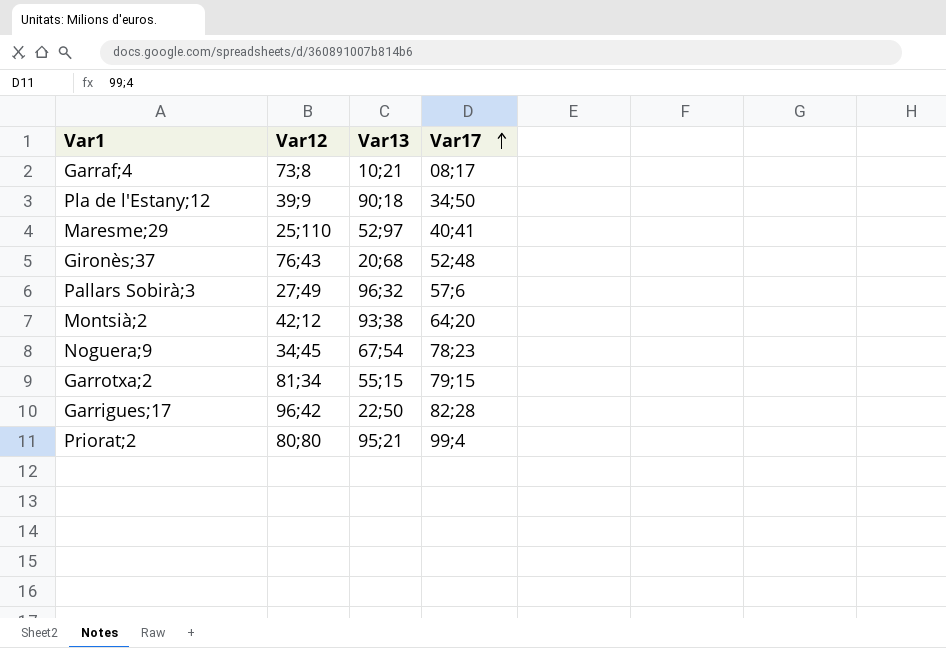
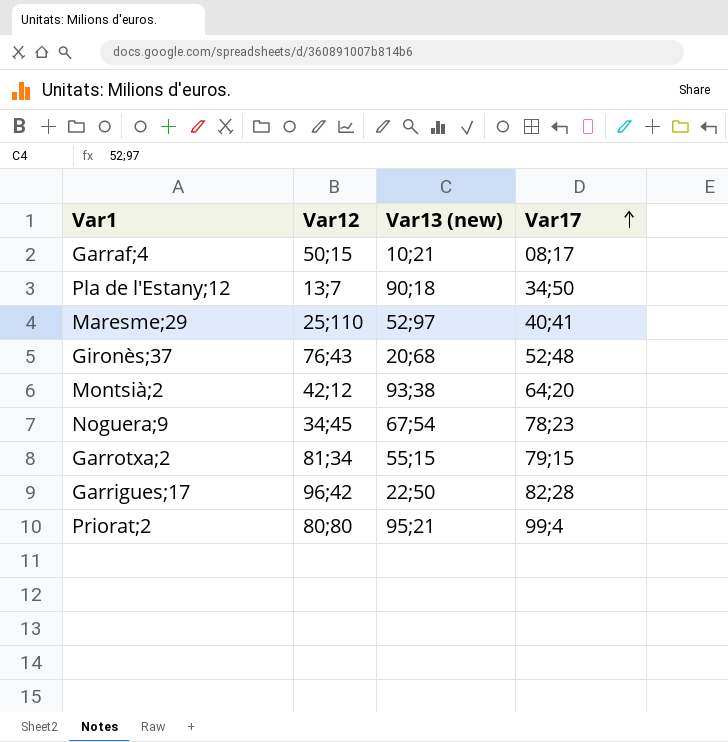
column name: Var13 -> Var13 (new)
row Pallars Sobirà;3: 27;49 | 96;32 | 57;6 -> none
Garraf;4 | Var12: 73;8 -> 50;15
Pla de l'Estany;12 | Var12: 39;9 -> 13;7

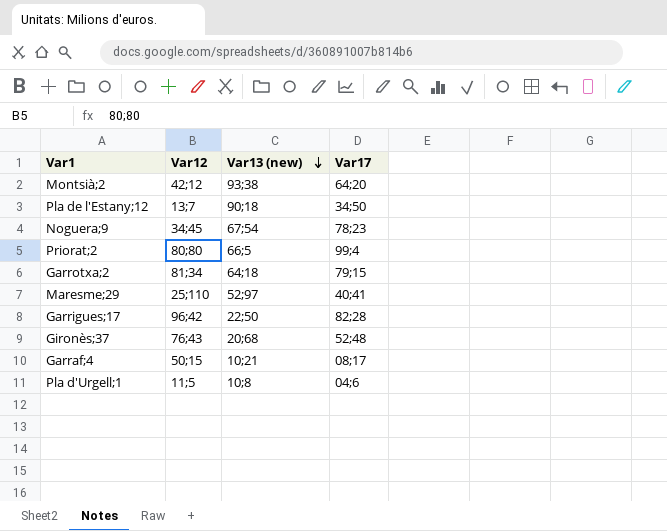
row order: Var17 ascending -> Var13 (new) descending
Priorat;2 | Var13 (new): 95;21 -> 66;5
Garrotxa;2 | Var13 (new): 55;15 -> 64;18
row Pla d'Urgell;1: none -> 11;5 | 10;8 | 04;6

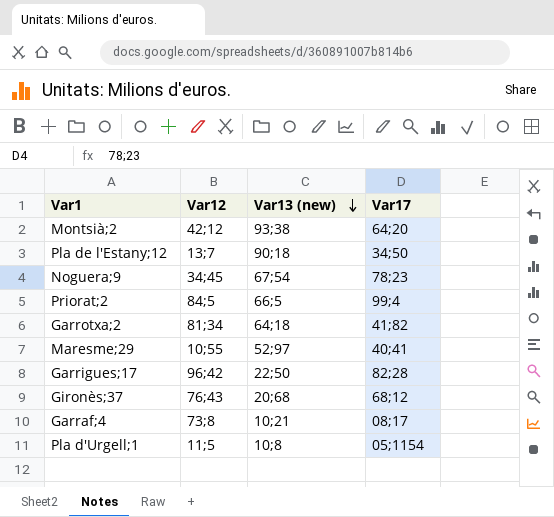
Priorat;2 | Var12: 80;80 -> 84;5
Garrotxa;2 | Var17: 79;15 -> 41;82
Maresme;29 | Var12: 25;110 -> 10;55
Gironès;37 | Var17: 52;48 -> 68;12
Garraf;4 | Var12: 50;15 -> 73;8
Pla d'Urgell;1 | Var17: 04;6 -> 05;1154

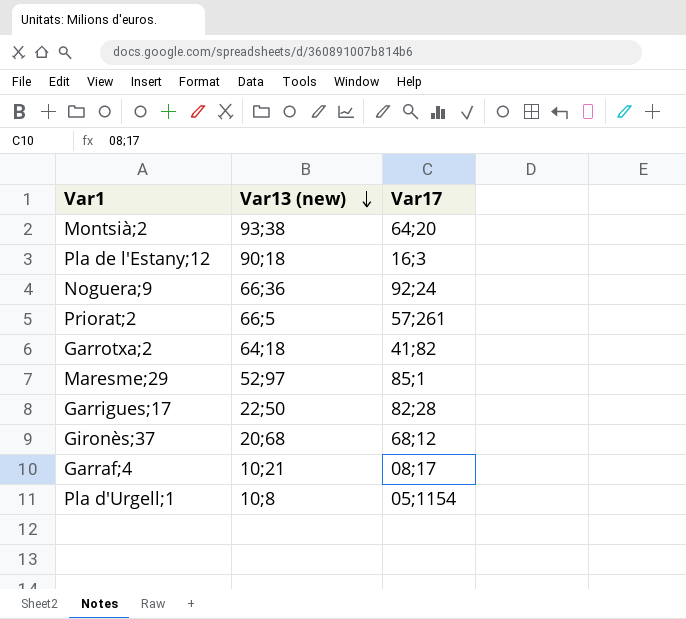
column Var12 | position: 2 -> none
Pla de l'Estany;12 | Var17: 34;50 -> 16;3
Noguera;9 | Var13 (new): 67;54 -> 66;36
Noguera;9 | Var17: 78;23 -> 92;24
Priorat;2 | Var17: 99;4 -> 57;261
Maresme;29 | Var17: 40;41 -> 85;1

